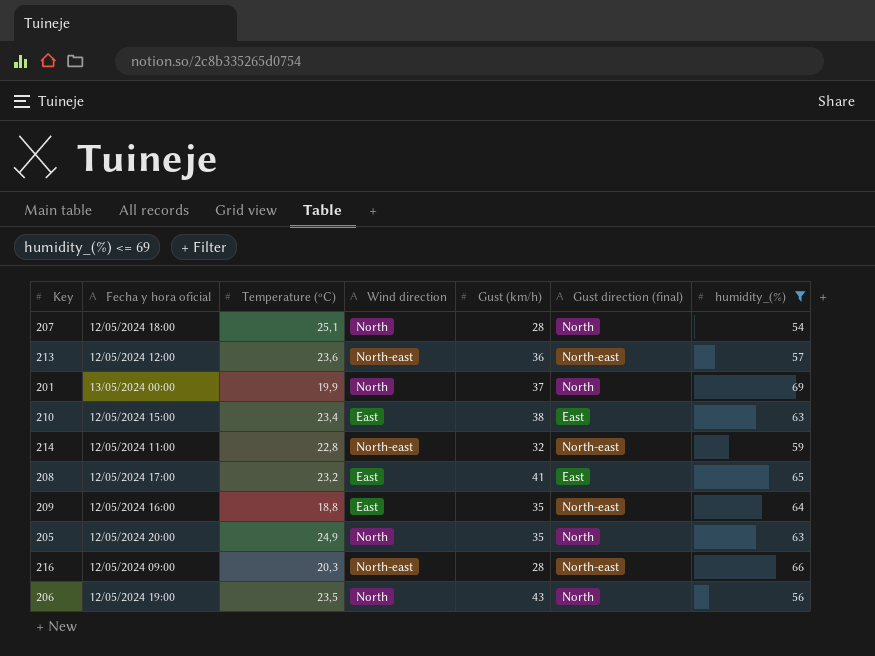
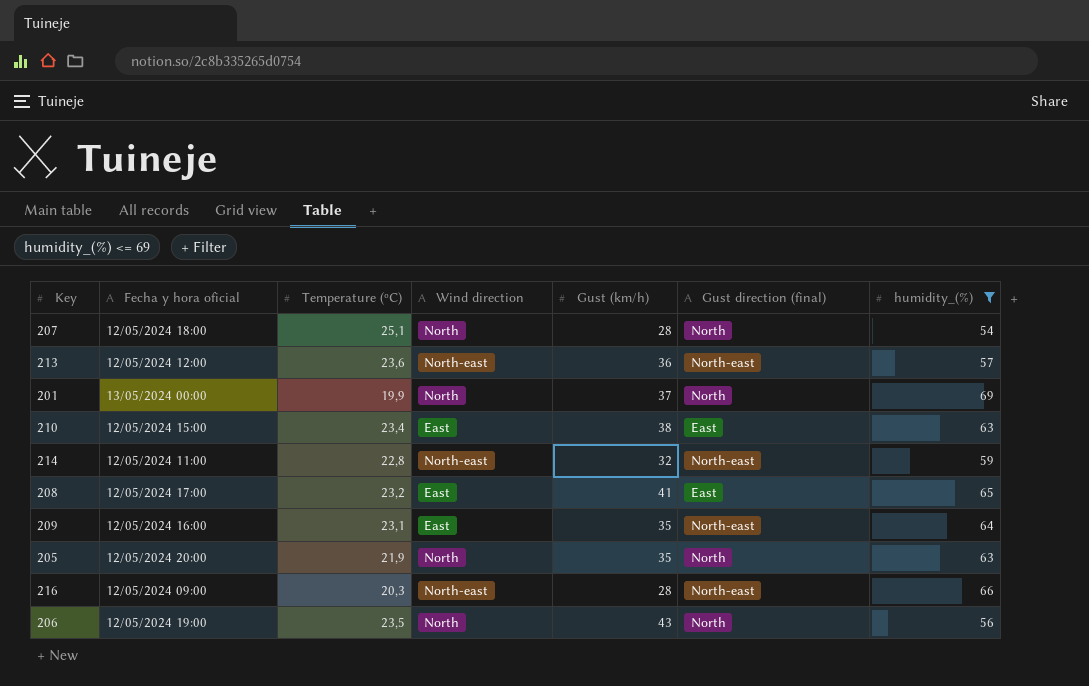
209 | Temperature (ºC): 18,8 -> 23,1
205 | Temperature (ºC): 24,9 -> 21,9

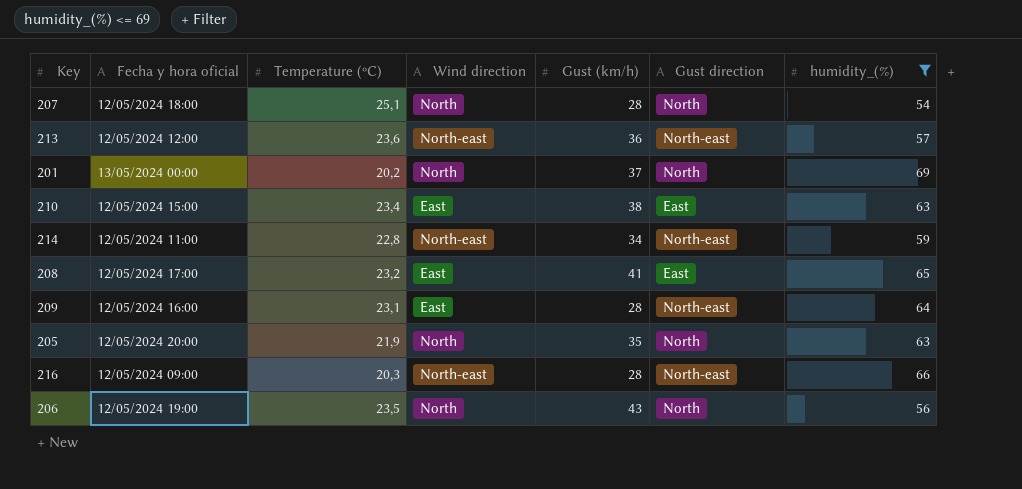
column name: Gust direction (final) -> Gust direction
201 | Temperature (ºC): 19,9 -> 20,2
214 | Gust (km/h): 32 -> 34
209 | Gust (km/h): 35 -> 28

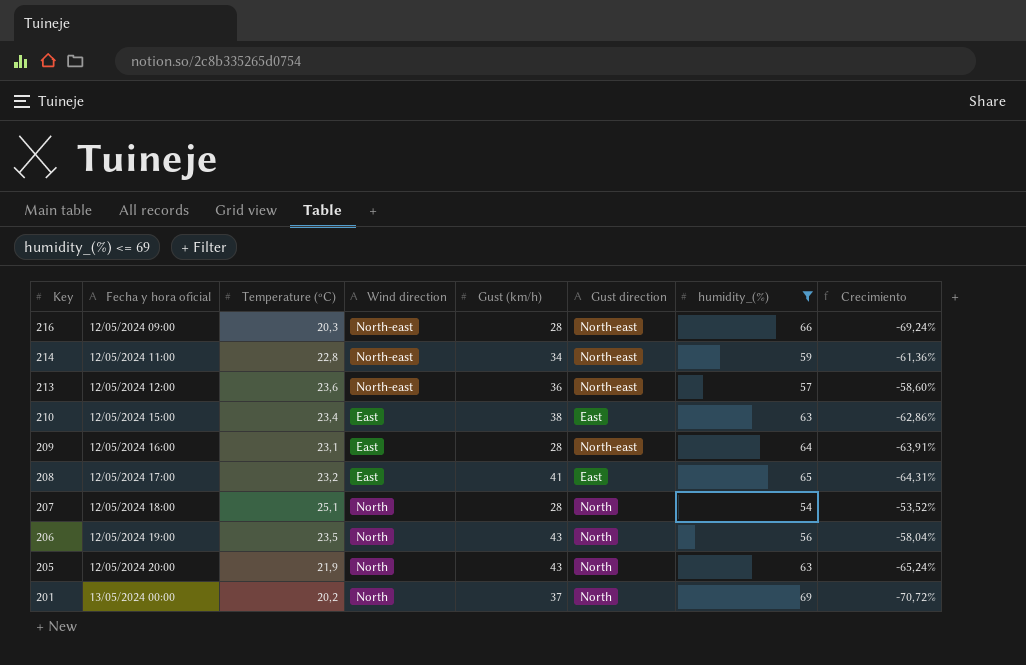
row order: none -> Key descending
column Crecimiento | formula: none -> ([Temperature (ºC)] - [humidity_(%)]) / [humidity_(%)]
205 | Gust (km/h): 35 -> 43

